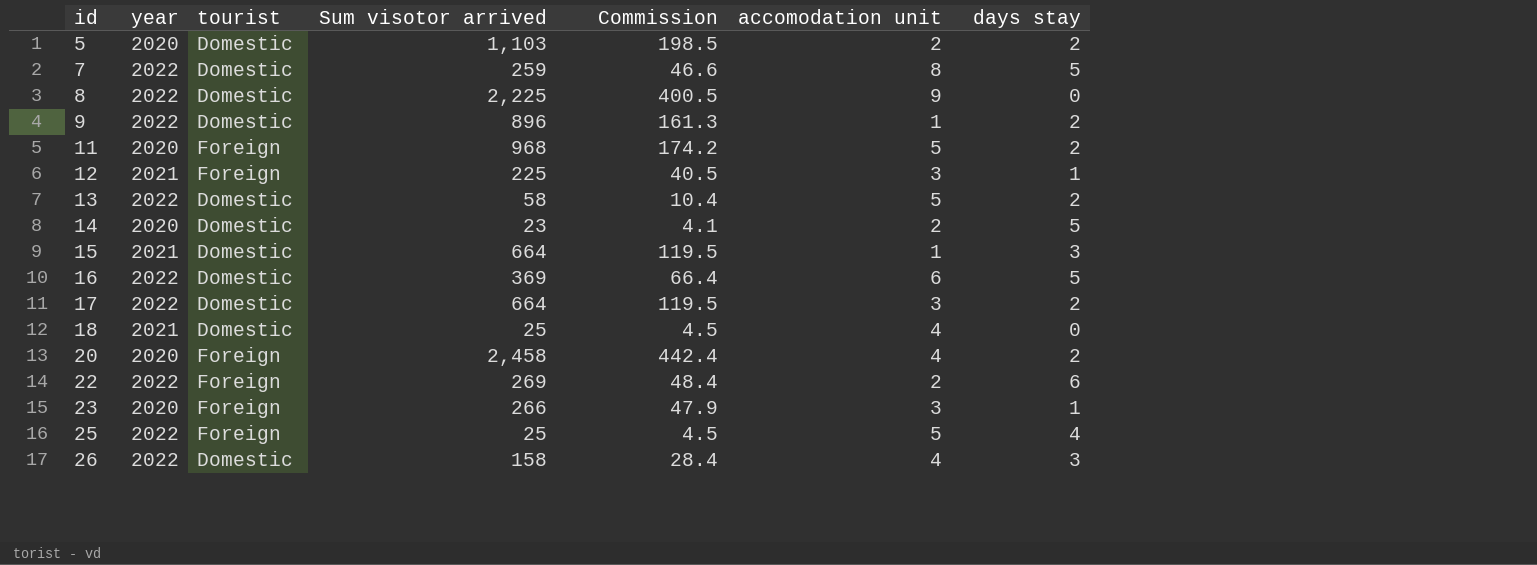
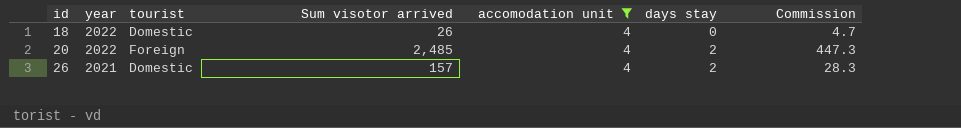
filter: none -> accomodation unit = 4
column Commission | position: 5 -> 7
18 | year: 2021 -> 2022
18 | Sum visotor arrived: 25 -> 26
18 | Commission: 4.5 -> 4.7
20 | year: 2020 -> 2022
20 | Sum visotor arrived: 2,458 -> 2,485
20 | Commission: 442.4 -> 447.3
26 | year: 2022 -> 2021
26 | Sum visotor arrived: 158 -> 157
26 | days stay: 3 -> 2
26 | Commission: 28.4 -> 28.3

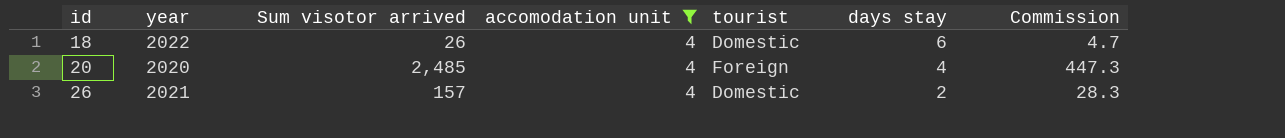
column tourist | position: 3 -> 5
18 | days stay: 0 -> 6
20 | year: 2022 -> 2020
20 | days stay: 2 -> 4

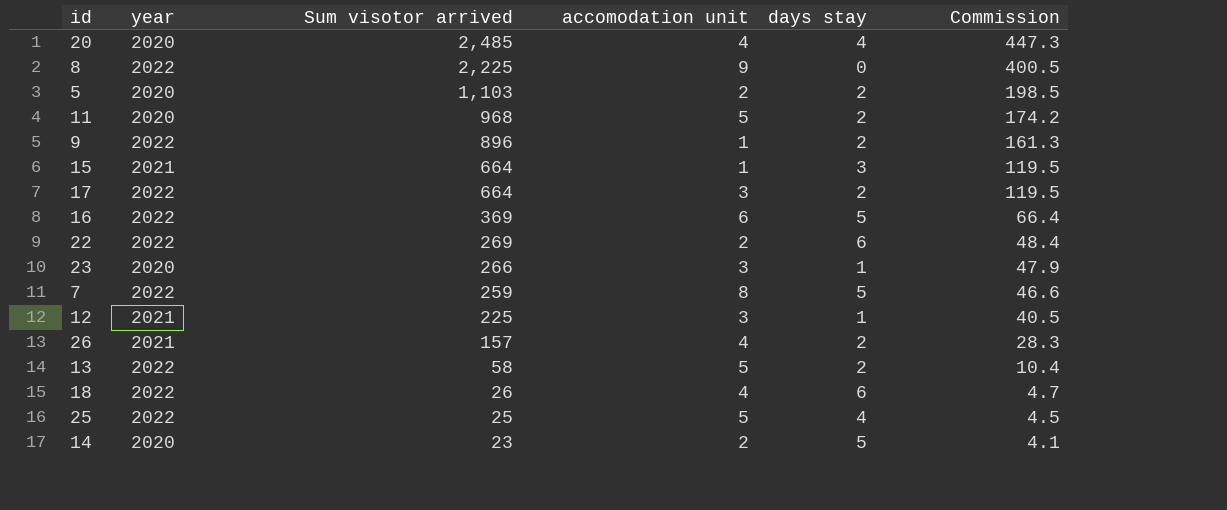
filter: accomodation unit = 4 -> none
row order: id ascending -> Sum visotor arrived descending
column tourist | position: 5 -> none

